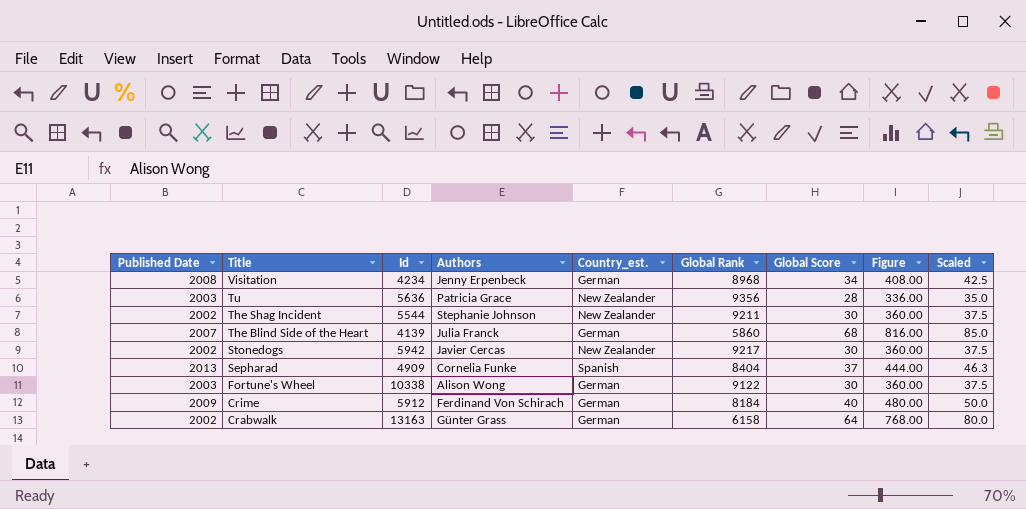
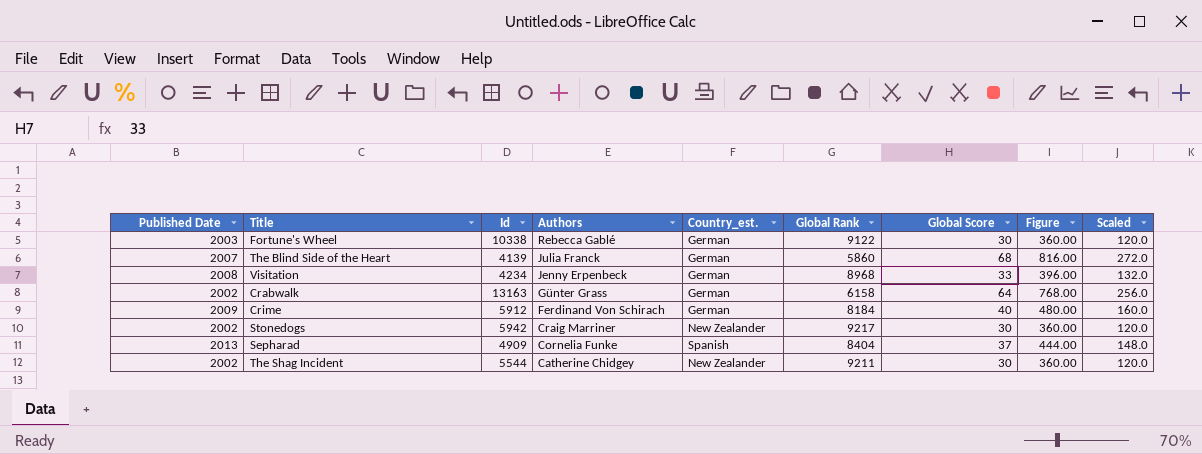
row order: Title descending -> Authors descending
column Scaled | formula: [Global Score] * 1.25 -> [Global Score] * 4
row Tu: 2003 | 5636 | Patricia Grace | New Zealander | 9356 | 28 | 336.00 | 35.0 -> none
Fortune's Wheel | Authors: Alison Wong -> Rebecca Gablé
Visitation | Global Score: 34 -> 33
Visitation | Figure: 408.00 -> 396.00
Stonedogs | Authors: Javier Cercas -> Craig Marriner
The Shag Incident | Authors: Stephanie Johnson -> Catherine Chidgey

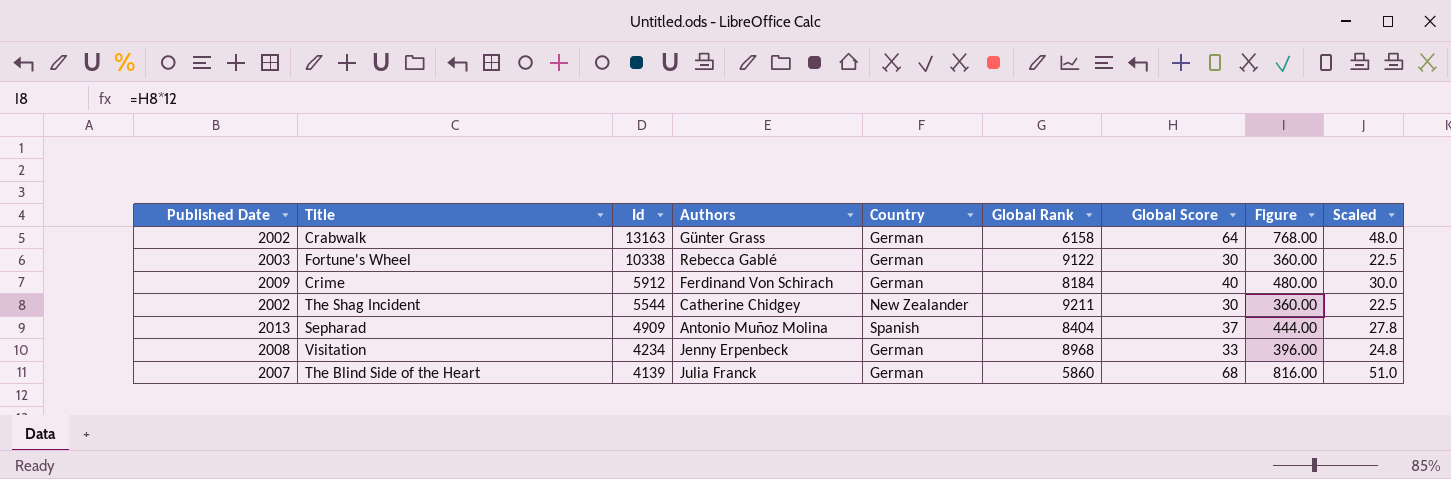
row order: Authors descending -> Id descending
column name: Country_est. -> Country
column Scaled | formula: [Global Score] * 4 -> [Global Score] * 0.75
row Stonedogs: 2002 | 5942 | Craig Marriner | New Zealander | 9217 | 30 | 360.00 | 120.0 -> none
Sepharad | Authors: Cornelia Funke -> Antonio Muñoz Molina

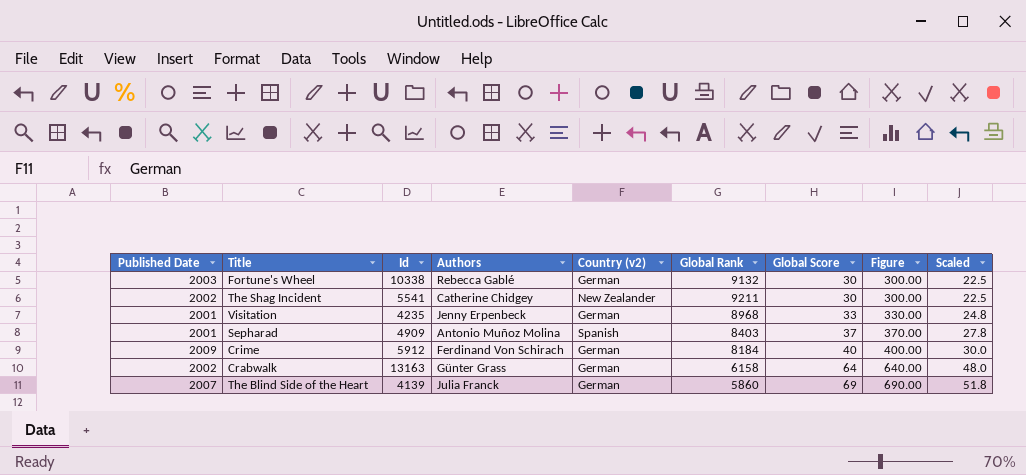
row order: Id descending -> Global Score ascending
column name: Country -> Country (v2)
column Figure | formula: [Global Score] * 12 -> [Global Score] * 10
Fortune's Wheel | Global Rank: 9122 -> 9132
The Shag Incident | Id: 5544 -> 5541
Visitation | Published Date: 2008 -> 2001
Visitation | Id: 4234 -> 4235
Sepharad | Published Date: 2013 -> 2001
Sepharad | Global Rank: 8404 -> 8403
The Blind Side of the Heart | Global Score: 68 -> 69
The Blind Side of the Heart | Scaled: 51.0 -> 51.8

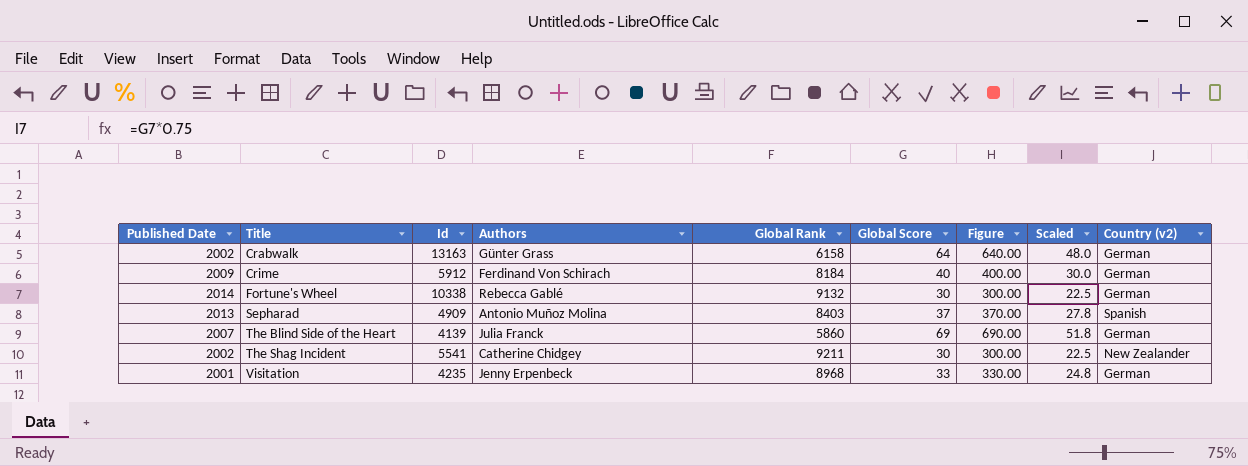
row order: Global Score ascending -> Title ascending
column Country (v2) | position: 5 -> 9
Fortune's Wheel | Published Date: 2003 -> 2014
Sepharad | Published Date: 2001 -> 2013

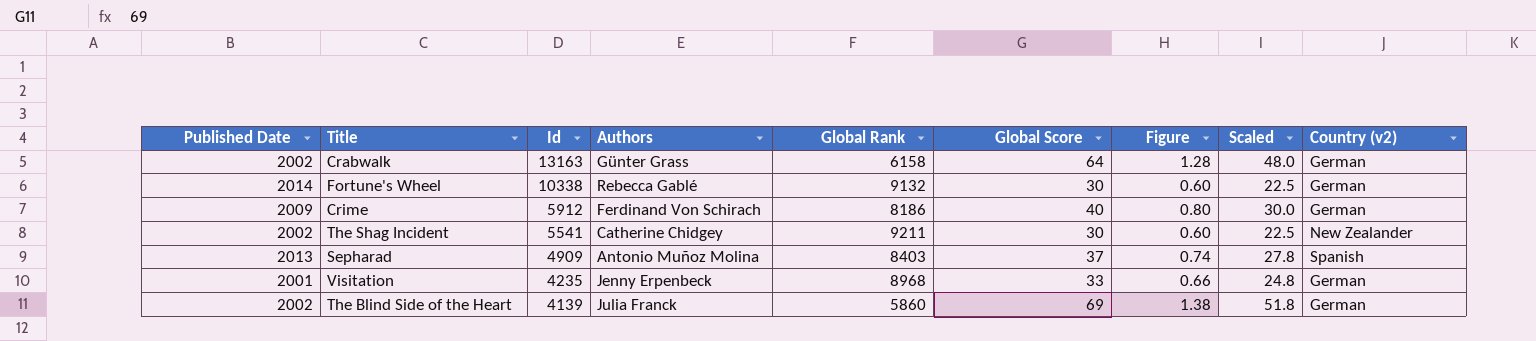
row order: Title ascending -> Id descending
column Figure | formula: [Global Score] * 10 -> [Global Score] * 0.02
Crime | Global Rank: 8184 -> 8186
The Blind Side of the Heart | Published Date: 2007 -> 2002

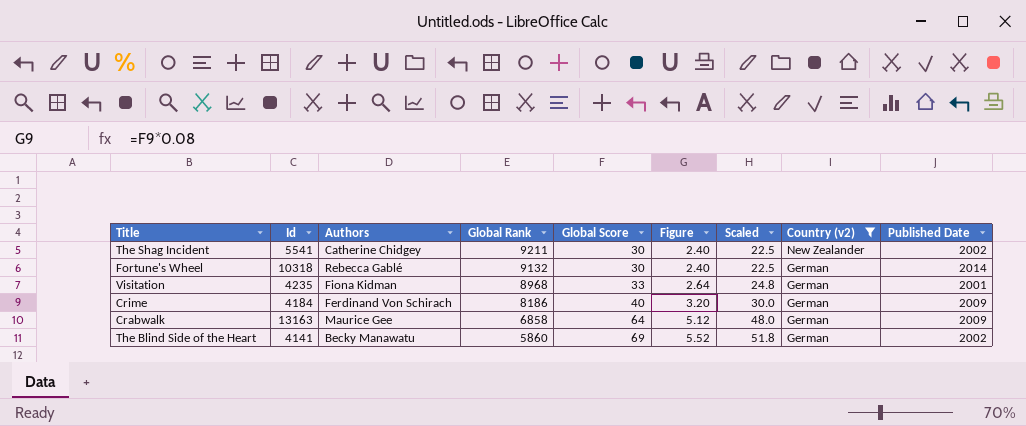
filter: none -> Country (v2) != Spanish
row order: Id descending -> Global Rank descending
column Figure | formula: [Global Score] * 0.02 -> [Global Score] * 0.08
column Published Date | position: 1 -> 9
Fortune's Wheel | Id: 10338 -> 10318
Visitation | Authors: Jenny Erpenbeck -> Fiona Kidman
Crime | Id: 5912 -> 4184
Crabwalk | Authors: Günter Grass -> Maurice Gee
Crabwalk | Global Rank: 6158 -> 6858
Crabwalk | Published Date: 2002 -> 2009
The Blind Side of the Heart | Id: 4139 -> 4141
The Blind Side of the Heart | Authors: Julia Franck -> Becky Manawatu

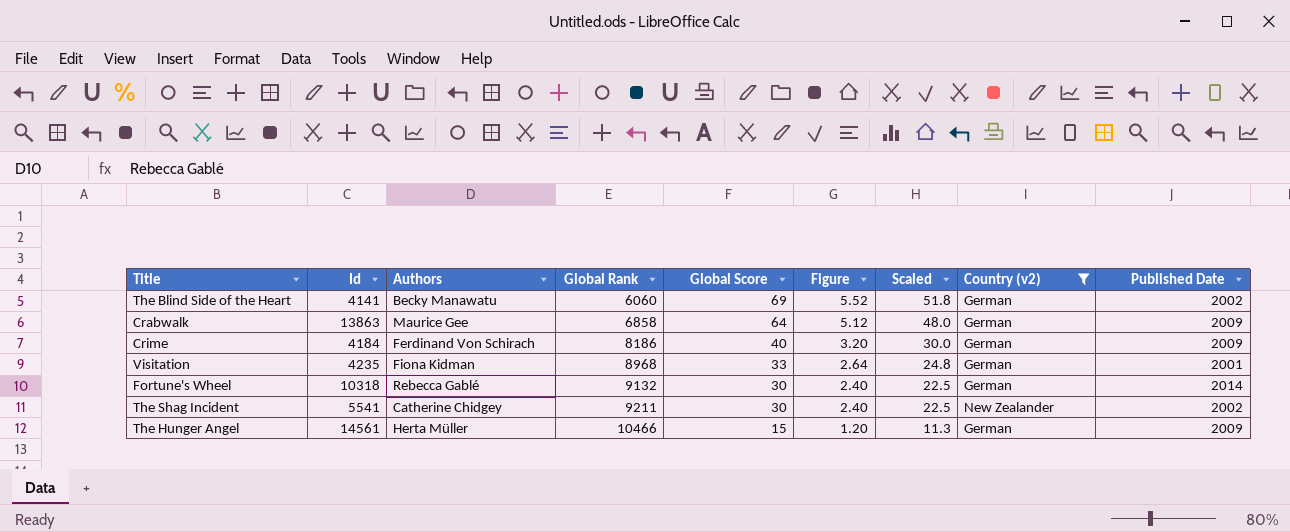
row order: Global Rank descending -> Global Rank ascending
The Blind Side of the Heart | Global Rank: 5860 -> 6060
Crabwalk | Id: 13163 -> 13863
row The Hunger Angel: none -> 14561 | Herta Müller | 10466 | 15 | 1.20 | 11.3 | German | 2009

